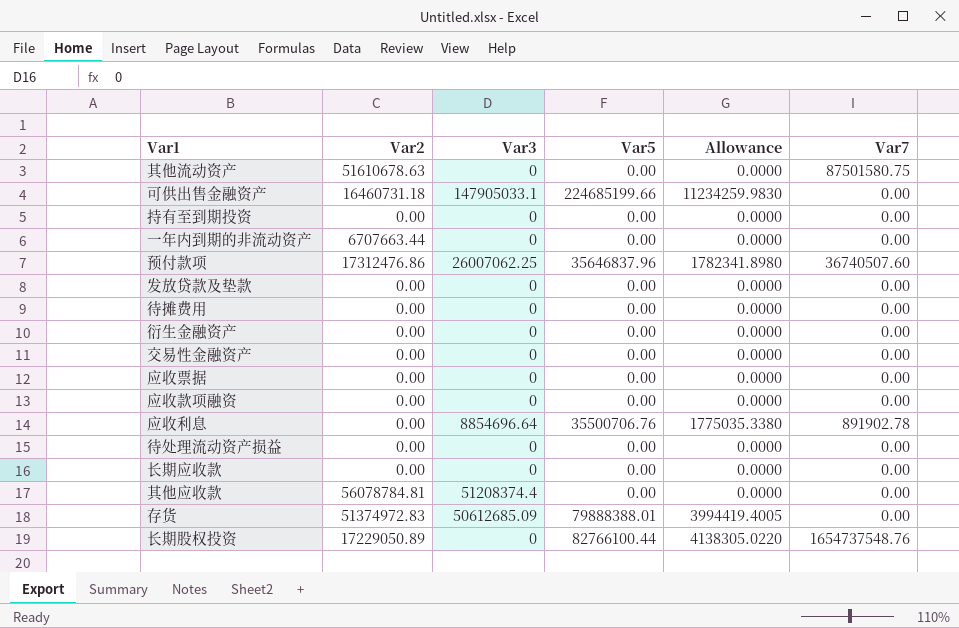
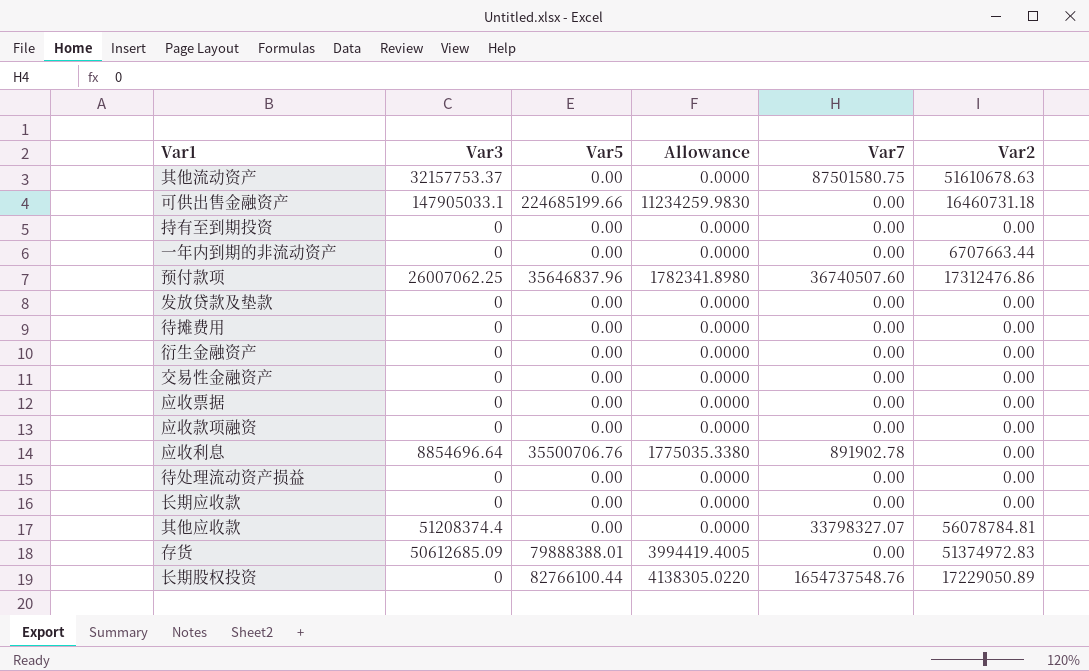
column Var2 | position: 2 -> 6
其他流动资产 | Var3: 0 -> 32157753.37
其他应收款 | Var7: 0.00 -> 33798327.07

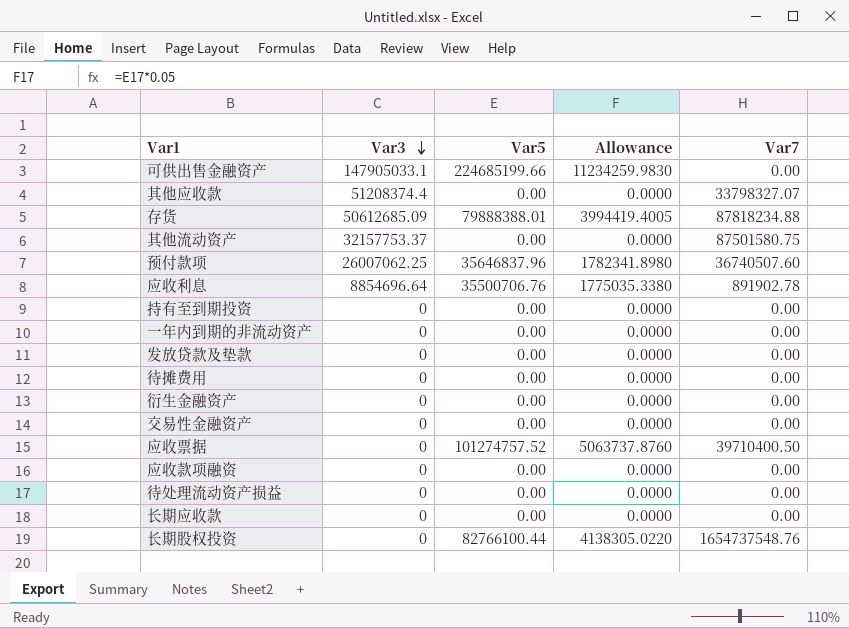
row order: none -> Var3 descending
column Var2 | position: 6 -> none
存货 | Var7: 0.00 -> 87818234.88
应收票据 | Var5: 0.00 -> 101274757.52
应收票据 | Allowance: 0.0000 -> 5063737.8760
应收票据 | Var7: 0.00 -> 39710400.50

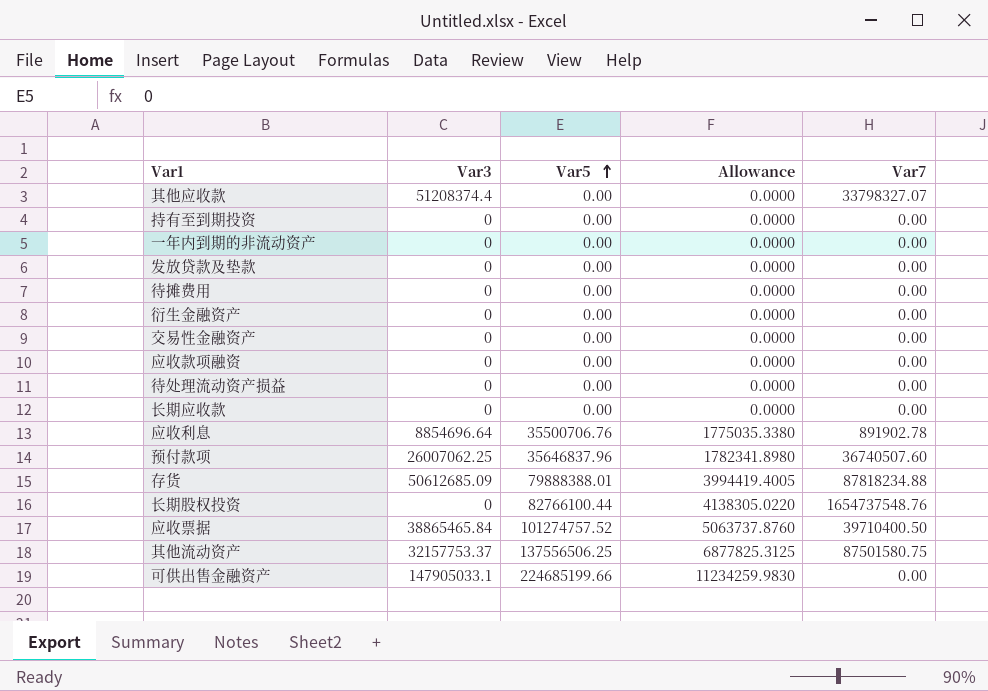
row order: Var3 descending -> Var5 ascending
应收票据 | Var3: 0 -> 38865465.84
其他流动资产 | Var5: 0.00 -> 137556506.25
其他流动资产 | Allowance: 0.0000 -> 6877825.3125

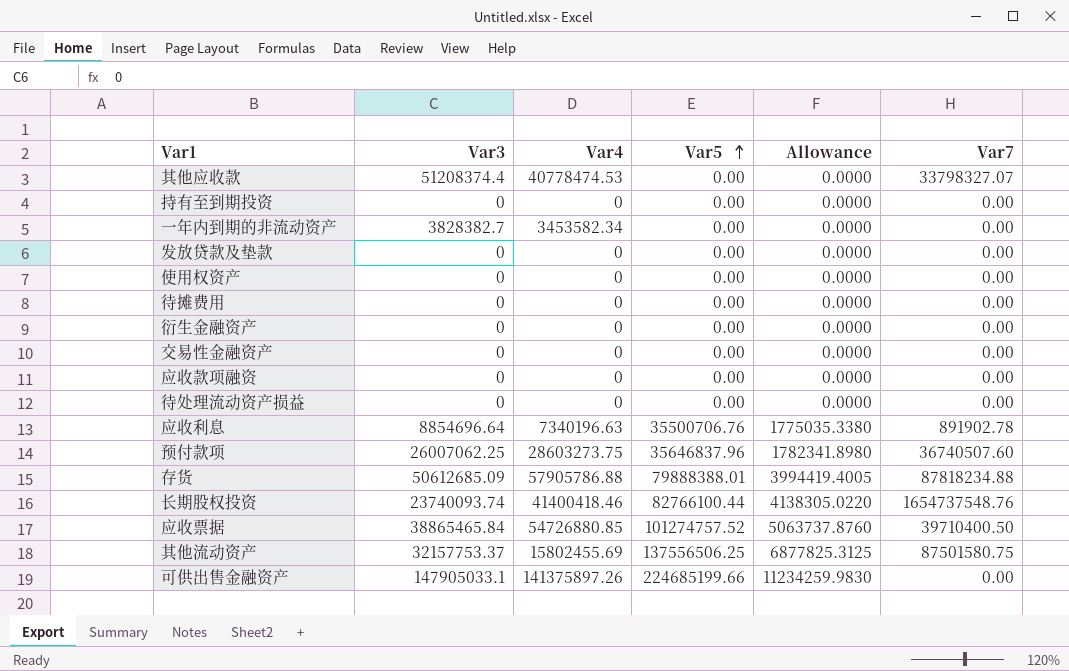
column Var4 | position: none -> 3
row 长期应收款: 0 | 0.00 | 0.0000 | 0.00 -> none
一年内到期的非流动资产 | Var3: 0 -> 3828382.7
row 使用权资产: none -> 0 | 0 | 0.00 | 0.0000 | 0.00
长期股权投资 | Var3: 0 -> 23740093.74

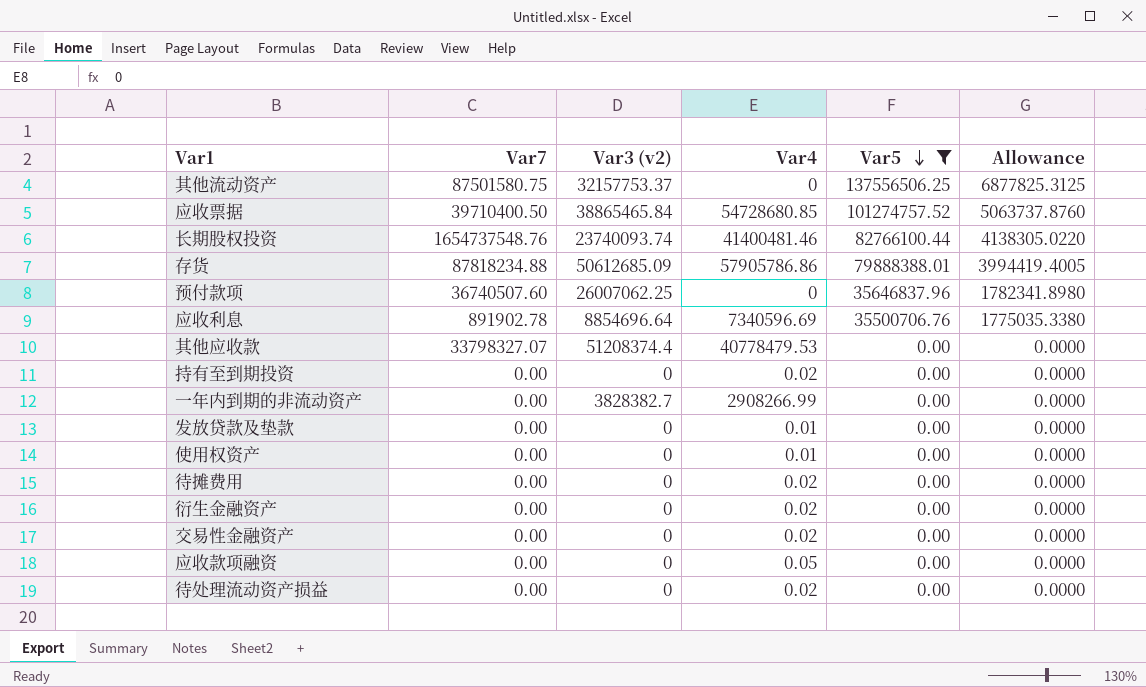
filter: none -> Var5 != 224685199.66
row order: Var5 ascending -> Var5 descending
column Var7 | position: 6 -> 2
column name: Var3 -> Var3 (v2)
其他流动资产 | Var4: 15802455.69 -> 0
应收票据 | Var4: 54726880.85 -> 54728680.85
长期股权投资 | Var4: 41400418.46 -> 41400481.46
存货 | Var4: 57905786.88 -> 57905786.86
预付款项 | Var4: 28603273.75 -> 0
应收利息 | Var4: 7340196.63 -> 7340596.69
其他应收款 | Var4: 40778474.53 -> 40778479.53
持有至到期投资 | Var4: 0 -> 0.02
一年内到期的非流动资产 | Var4: 3453582.34 -> 2908266.99
发放贷款及垫款 | Var4: 0 -> 0.01
使用权资产 | Var4: 0 -> 0.01
待摊费用 | Var4: 0 -> 0.02
衍生金融资产 | Var4: 0 -> 0.02
交易性金融资产 | Var4: 0 -> 0.02
应收款项融资 | Var4: 0 -> 0.05
待处理流动资产损益 | Var4: 0 -> 0.02

